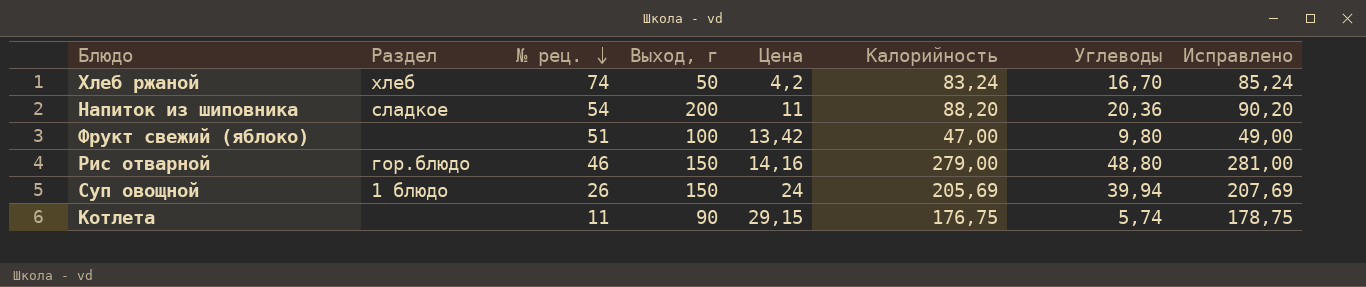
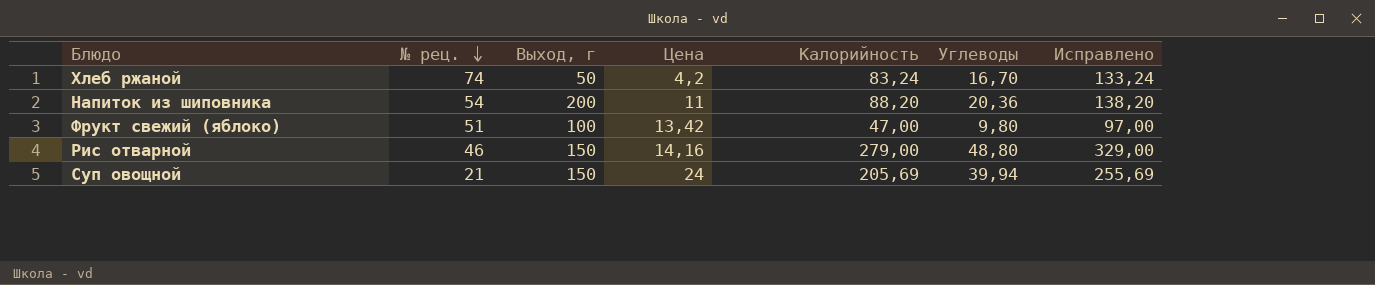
column Раздел | position: 2 -> none
column Исправлено | formula: [Калорийность] + 2 -> [Калорийность] + 50
row Котлета: none | 11 | 90 | 29,15 | 176,75 | 5,74 | 178,75 -> none
Суп овощной | № рец.: 26 -> 21

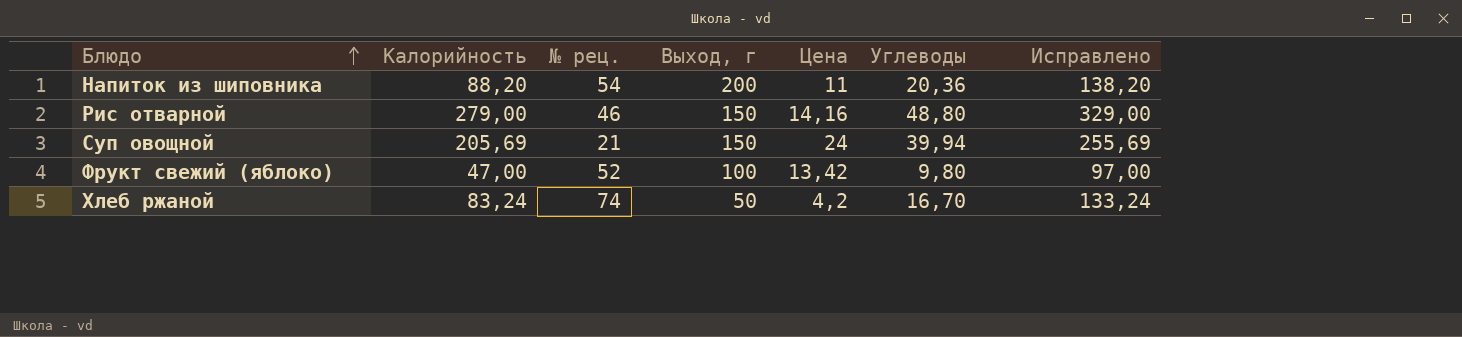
row order: № рец. descending -> Блюдо ascending
column Калорийность | position: 5 -> 2
Фрукт свежий (яблоко) | № рец.: 51 -> 52

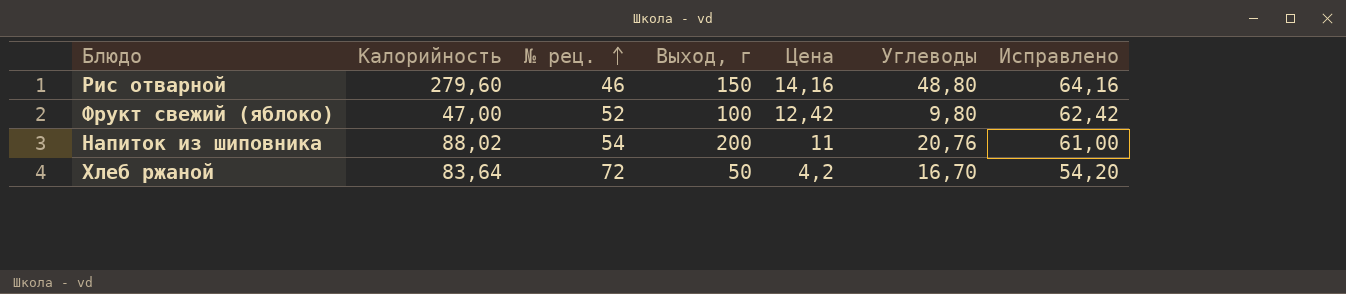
row order: Блюдо ascending -> № рец. ascending
column Исправлено | formula: [Калорийность] + 50 -> [Цена] + 50
row Суп овощной: 205,69 | 21 | 150 | 24 | 39,94 | 255,69 -> none
Рис отварной | Калорийность: 279,00 -> 279,60
Фрукт свежий (яблоко) | Цена: 13,42 -> 12,42
Напиток из шиповника | Калорийность: 88,20 -> 88,02
Напиток из шиповника | Углеводы: 20,36 -> 20,76
Хлеб ржаной | Калорийность: 83,24 -> 83,64
Хлеб ржаной | № рец.: 74 -> 72

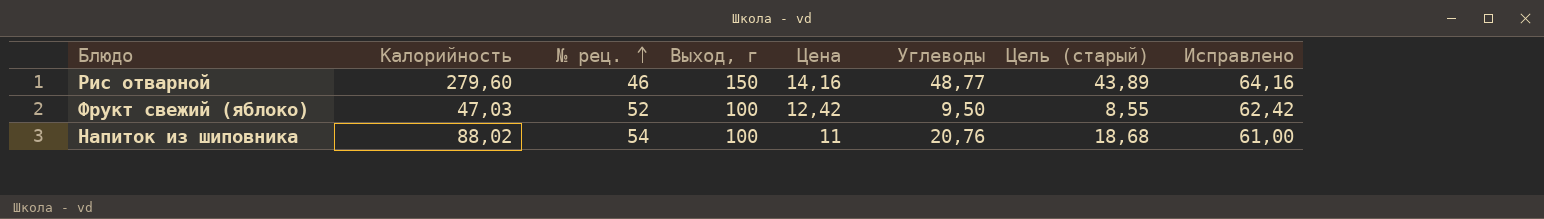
column Цель (старый) | formula: none -> [Углеводы] * 0,9
row Хлеб ржаной: 83,64 | 72 | 50 | 4,2 | 16,70 | 54,20 -> none
Рис отварной | Углеводы: 48,80 -> 48,77
Фрукт свежий (яблоко) | Калорийность: 47,00 -> 47,03
Фрукт свежий (яблоко) | Углеводы: 9,80 -> 9,50
Напиток из шиповника | Выход, г: 200 -> 100

